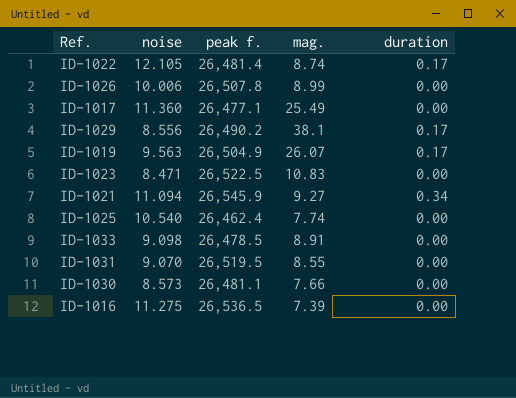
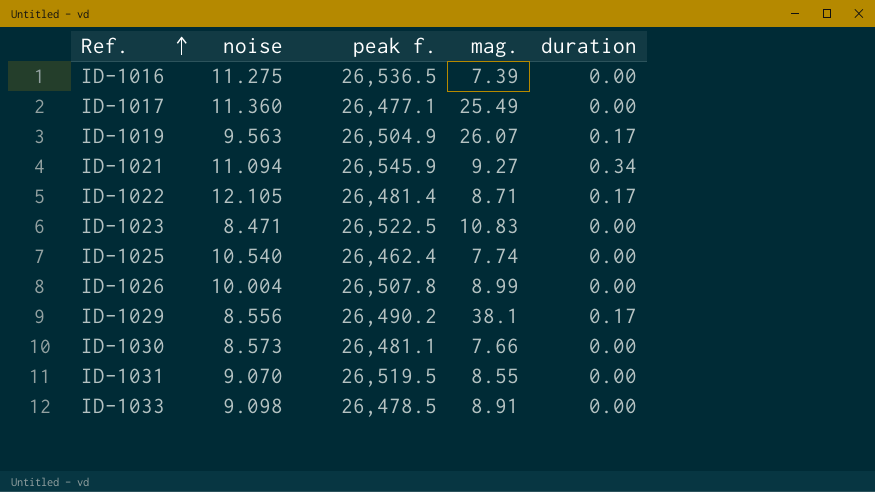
row order: none -> Ref. ascending
ID-1022 | mag.: 8.74 -> 8.71
ID-1026 | noise: 10.006 -> 10.004

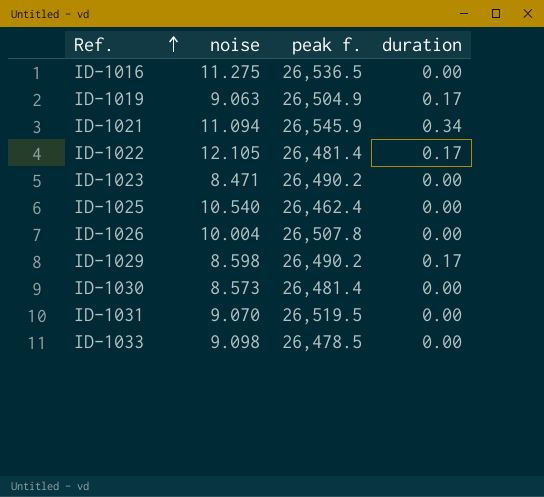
column mag. | position: 4 -> none
row ID-1017: 11.360 | 26,477.1 | 25.49 | 0.00 -> none
ID-1019 | noise: 9.563 -> 9.063
ID-1023 | peak f.: 26,522.5 -> 26,490.2
ID-1029 | noise: 8.556 -> 8.598
ID-1030 | peak f.: 26,481.1 -> 26,481.4

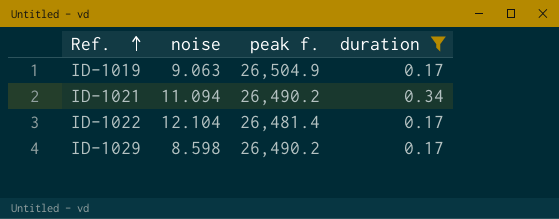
filter: none -> duration != 0.00
ID-1021 | peak f.: 26,545.9 -> 26,490.2
ID-1022 | noise: 12.105 -> 12.104

